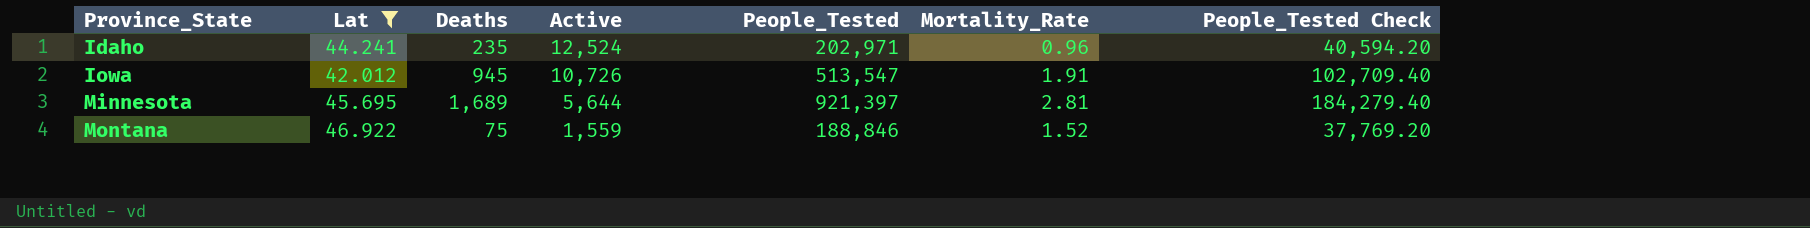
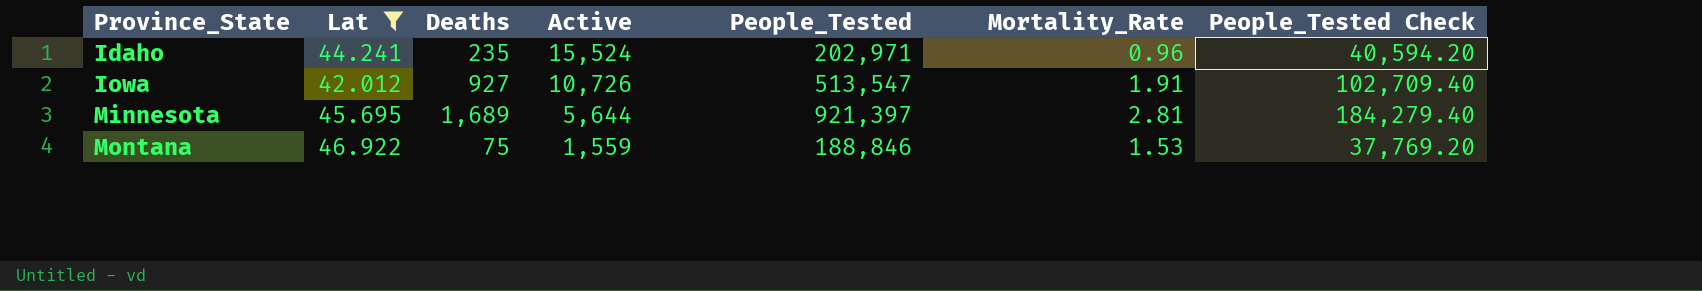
Idaho | Active: 12,524 -> 15,524
Iowa | Deaths: 945 -> 927
Montana | Mortality_Rate: 1.52 -> 1.53

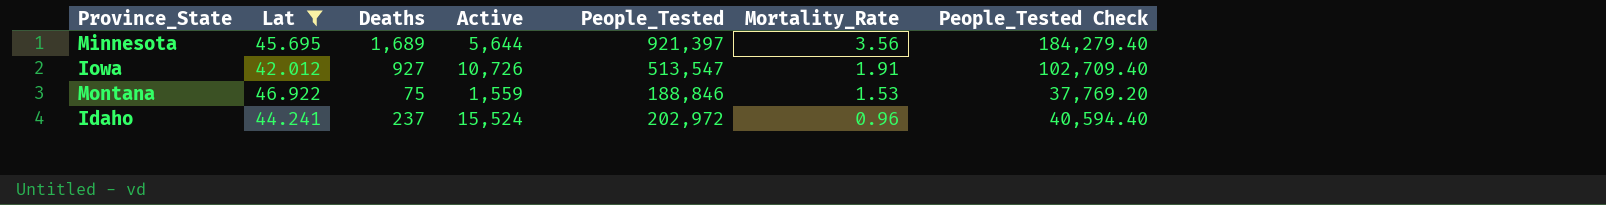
row order: Province_State ascending -> Mortality_Rate descending
Minnesota | Mortality_Rate: 2.81 -> 3.56
Idaho | Deaths: 235 -> 237
Idaho | People_Tested: 202,971 -> 202,972
Idaho | People_Tested Check: 40,594.20 -> 40,594.40

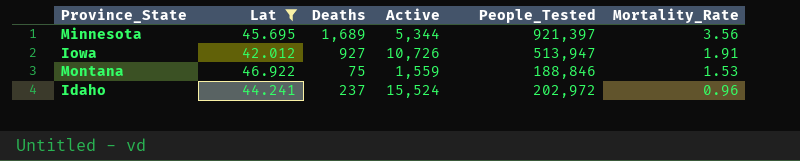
column People_Tested Check | formula: [People_Tested] * 0.2 -> none
Minnesota | Active: 5,644 -> 5,344
Iowa | People_Tested: 513,547 -> 513,947

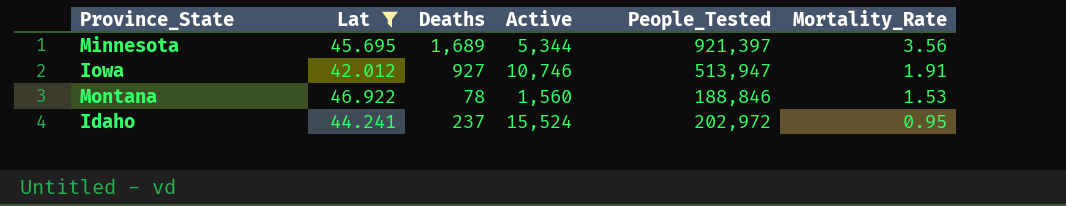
Iowa | Active: 10,726 -> 10,746
Montana | Deaths: 75 -> 78
Montana | Active: 1,559 -> 1,560
Idaho | Mortality_Rate: 0.96 -> 0.95

